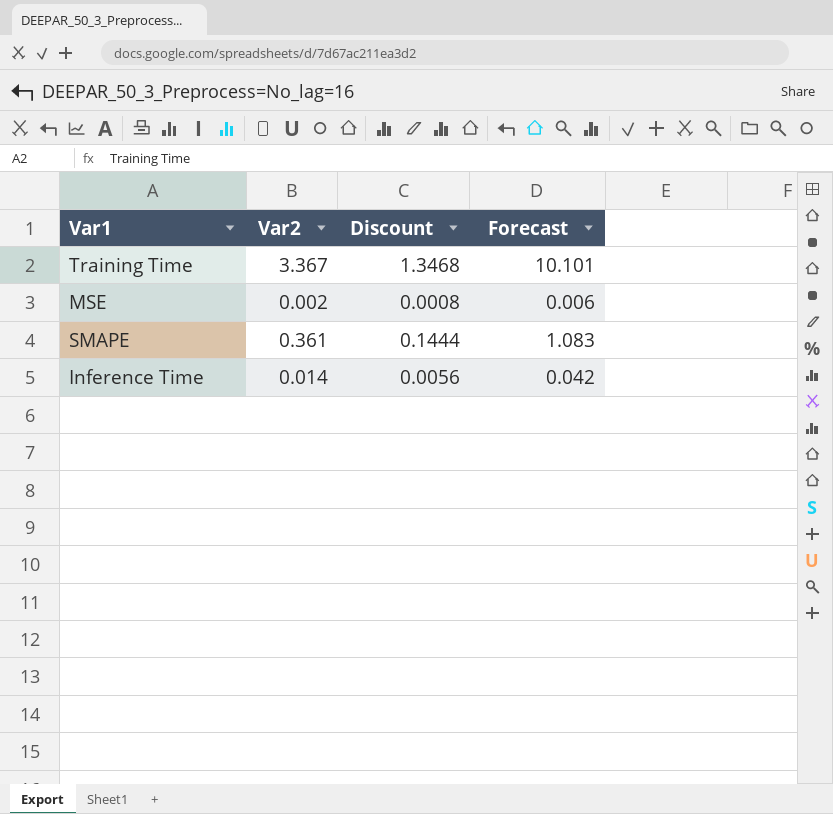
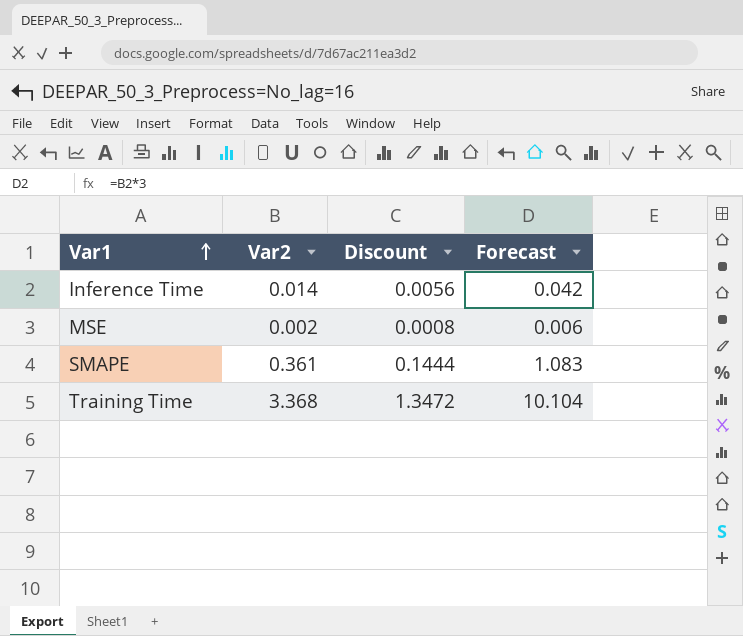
row order: none -> Var1 ascending
Training Time | Var2: 3.367 -> 3.368
Training Time | Discount: 1.3468 -> 1.3472
Training Time | Forecast: 10.101 -> 10.104

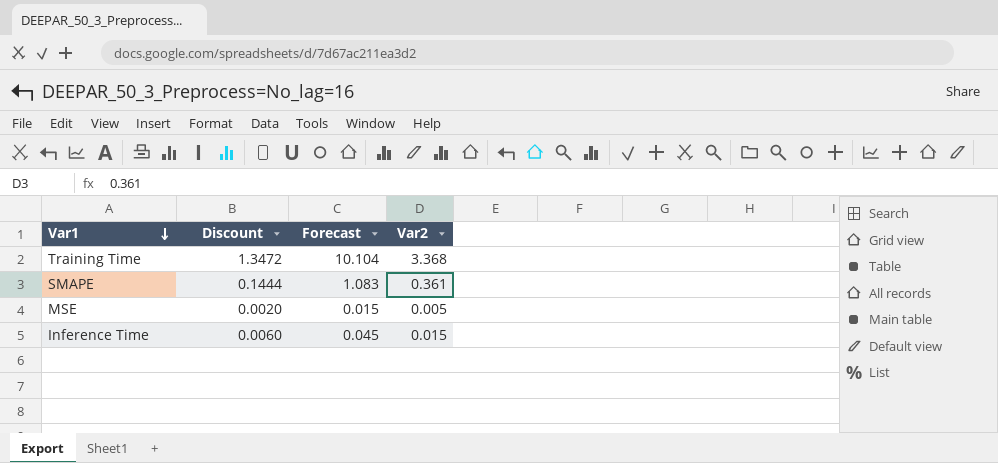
row order: Var1 ascending -> Var1 descending
column Var2 | position: 2 -> 4
MSE | Discount: 0.0008 -> 0.0020
MSE | Forecast: 0.006 -> 0.015
MSE | Var2: 0.002 -> 0.005
Inference Time | Discount: 0.0056 -> 0.0060
Inference Time | Forecast: 0.042 -> 0.045
Inference Time | Var2: 0.014 -> 0.015

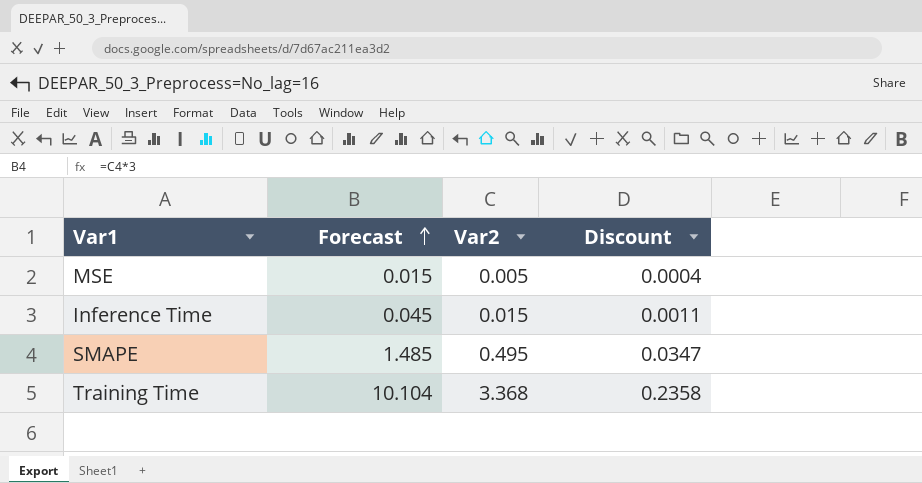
row order: Var1 descending -> Forecast ascending
column Discount | formula: [Var2] * 0.4 -> [Var2] * 0.07
column Discount | position: 2 -> 4
SMAPE | Forecast: 1.083 -> 1.485
SMAPE | Var2: 0.361 -> 0.495

